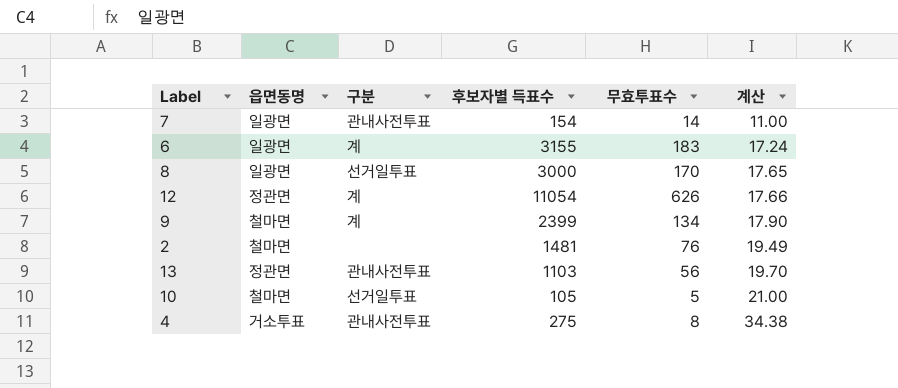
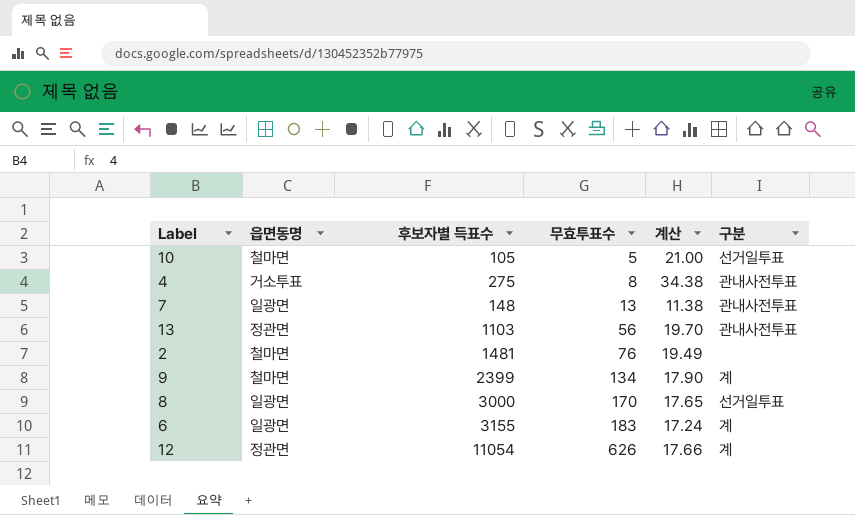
row order: 계산 ascending -> 무효투표수 ascending
column 구분 | position: 3 -> 6
7 | 후보자별 득표수: 154 -> 148
7 | 무효투표수: 14 -> 13
7 | 계산: 11.00 -> 11.38

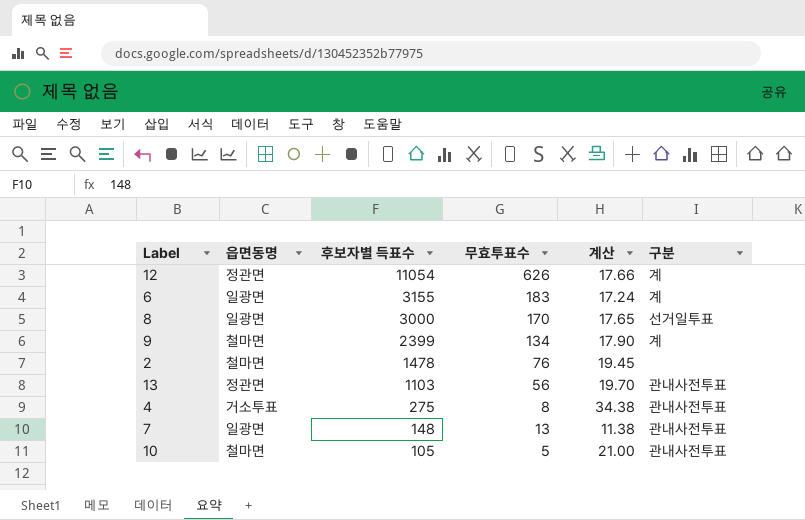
row order: 무효투표수 ascending -> 후보자별 득표수 descending
2 | 후보자별 득표수: 1481 -> 1478
2 | 계산: 19.49 -> 19.45
10 | 구분: 선거일투표 -> 관내사전투표

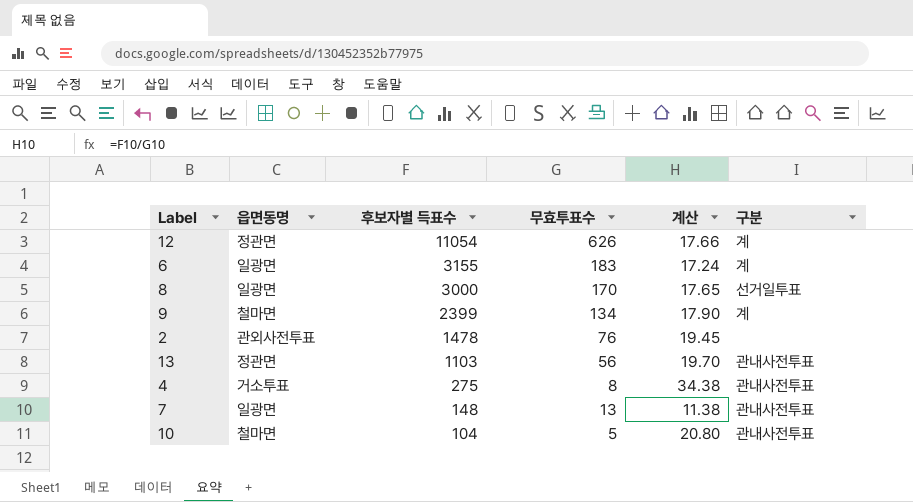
2 | 읍면동명: 철마면 -> 관외사전투표
10 | 후보자별 득표수: 105 -> 104
10 | 계산: 21.00 -> 20.80

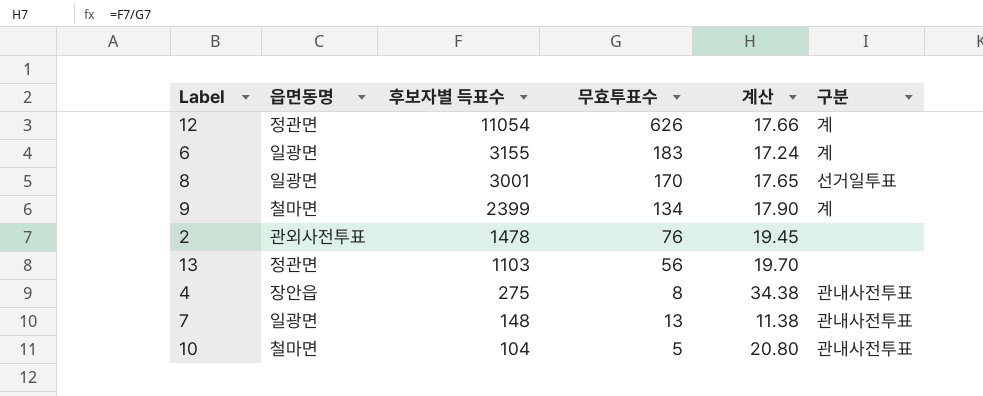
8 | 후보자별 득표수: 3000 -> 3001
13 | 구분: 관내사전투표 -> none
4 | 읍면동명: 거소투표 -> 장안읍

